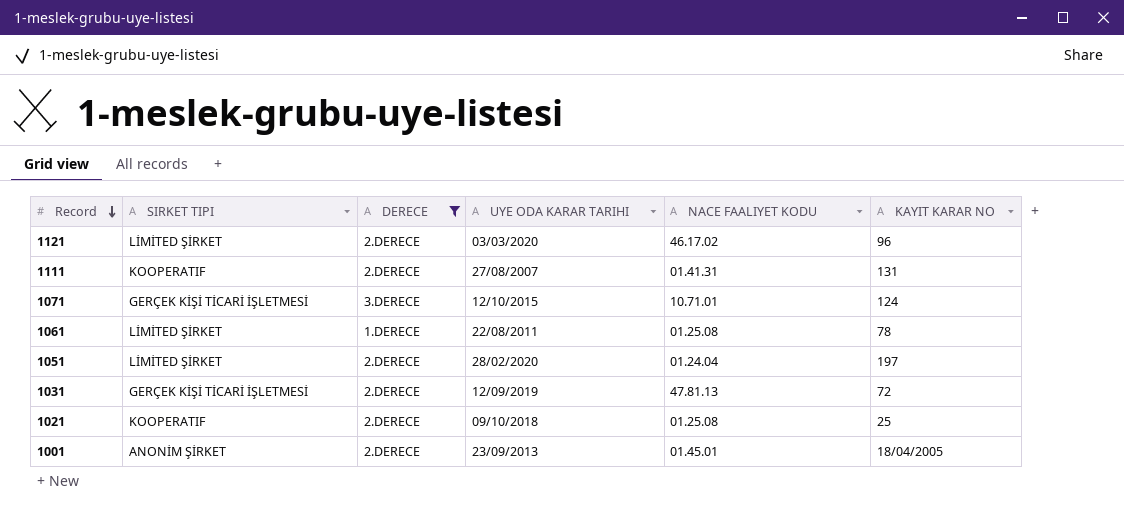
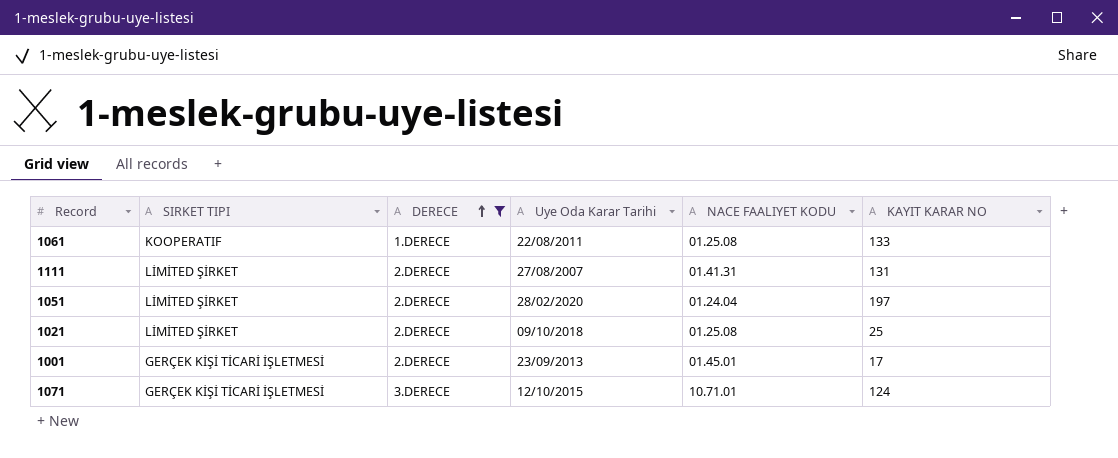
row order: Record descending -> DERECE ascending
column name: UYE ODA KARAR TARIHI -> Uye Oda Karar Tarihi
row 1121: LİMİTED ŞİRKET | 2.DERECE | 03/03/2020 | 46.17.02 | 96 -> none
row 1031: GERÇEK KİŞİ TİCARİ İŞLETMESİ | 2.DERECE | 12/09/2019 | 47.81.13 | 72 -> none
1061 | SIRKET TIPI: LİMİTED ŞİRKET -> KOOPERATIF
1061 | KAYIT KARAR NO: 78 -> 133
1111 | SIRKET TIPI: KOOPERATIF -> LİMİTED ŞİRKET
1021 | SIRKET TIPI: KOOPERATIF -> LİMİTED ŞİRKET
1001 | SIRKET TIPI: ANONİM ŞİRKET -> GERÇEK KİŞİ TİCARİ İŞLETMESİ
1001 | KAYIT KARAR NO: 18/04/2005 -> 17

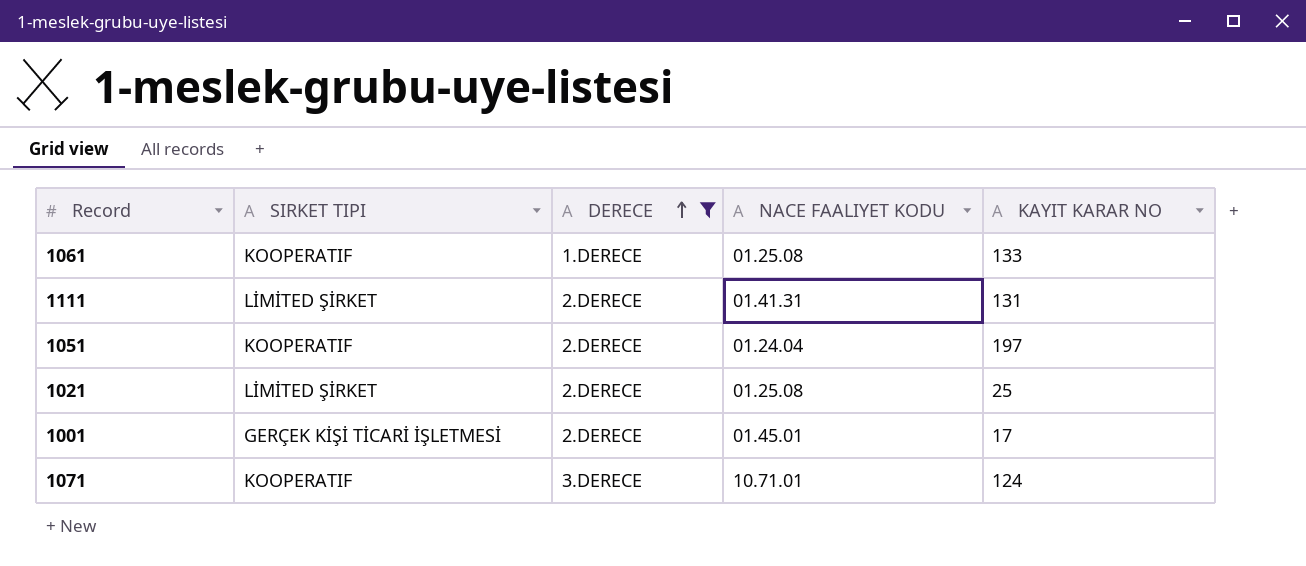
column Uye Oda Karar Tarihi | position: 4 -> none
1051 | SIRKET TIPI: LİMİTED ŞİRKET -> KOOPERATIF
1071 | SIRKET TIPI: GERÇEK KİŞİ TİCARİ İŞLETMESİ -> KOOPERATIF

